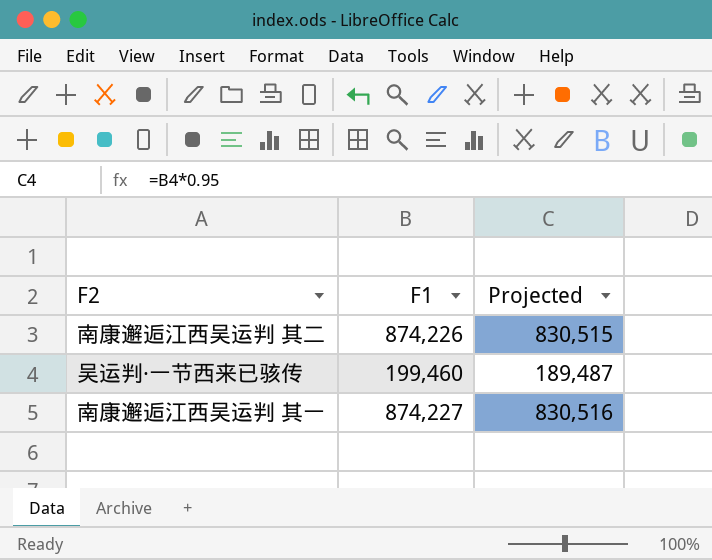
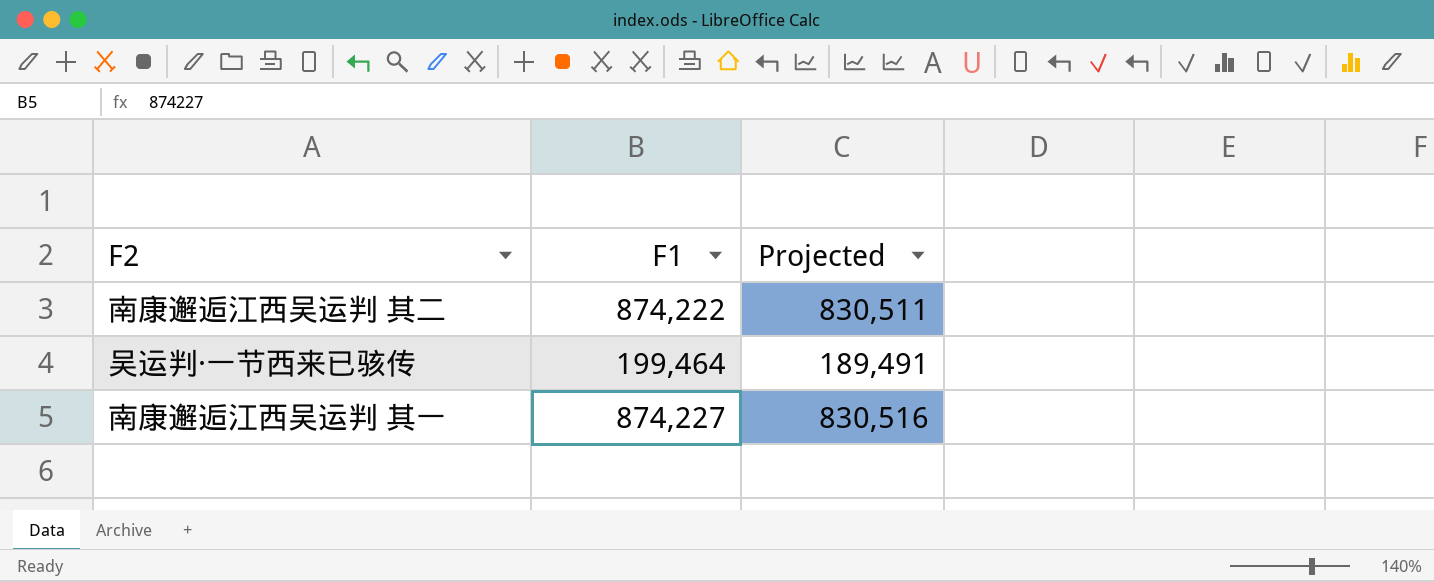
南康邂逅江西吴运判 其二 | F1: 874,226 -> 874,222
南康邂逅江西吴运判 其二 | Projected: 830,515 -> 830,511
吴运判·一节西来已骇传 | F1: 199,460 -> 199,464
吴运判·一节西来已骇传 | Projected: 189,487 -> 189,491

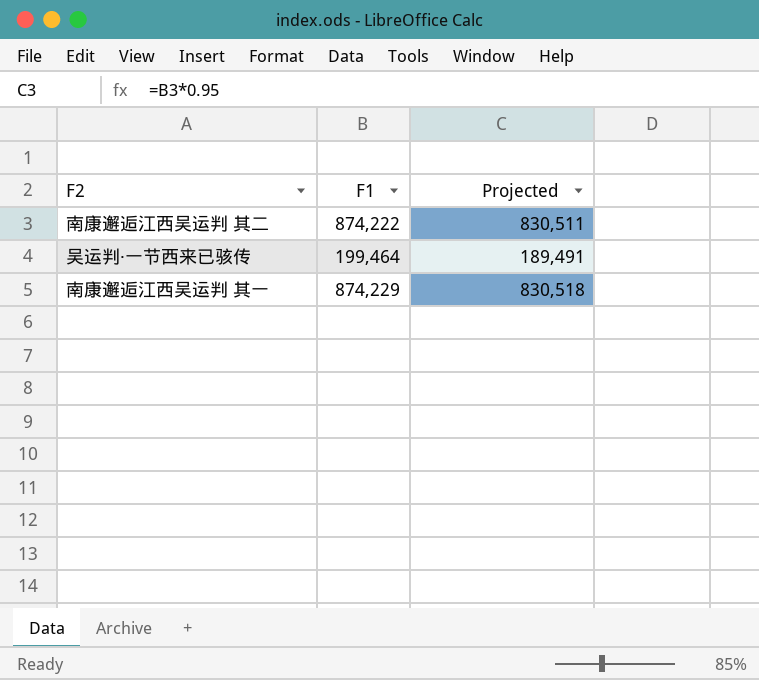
南康邂逅江西吴运判 其一 | F1: 874,227 -> 874,229
南康邂逅江西吴运判 其一 | Projected: 830,516 -> 830,518

